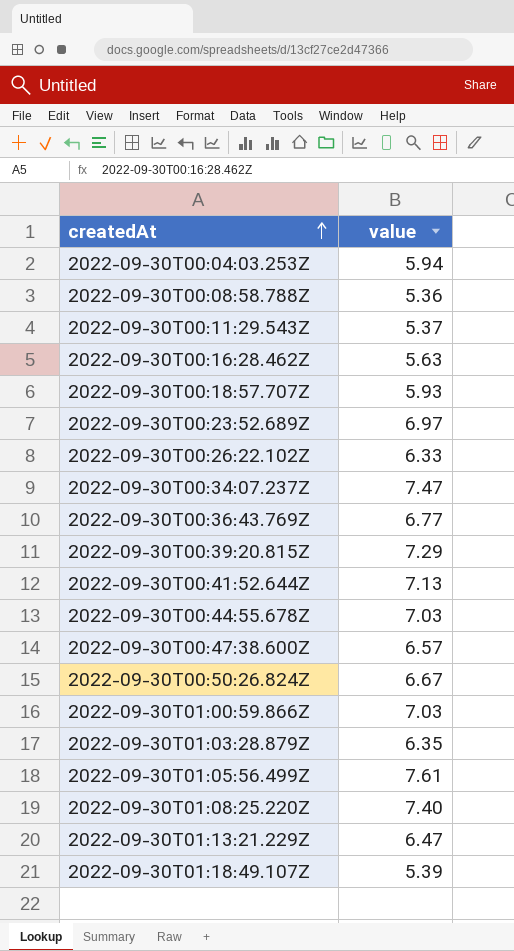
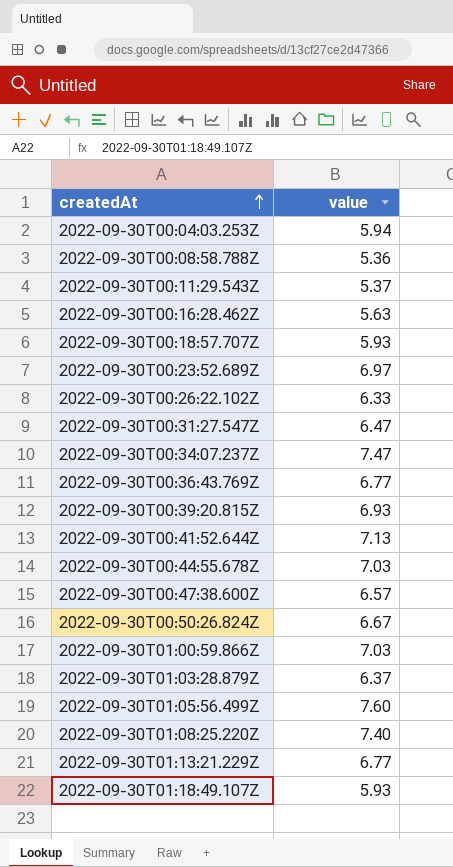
row 2022-09-30T00:31:27.547Z: none -> 6.47
2022-09-30T00:39:20.815Z | value: 7.29 -> 6.93
2022-09-30T01:03:28.879Z | value: 6.35 -> 6.37
2022-09-30T01:05:56.499Z | value: 7.61 -> 7.60
2022-09-30T01:13:21.229Z | value: 6.47 -> 6.77
2022-09-30T01:18:49.107Z | value: 5.39 -> 5.93

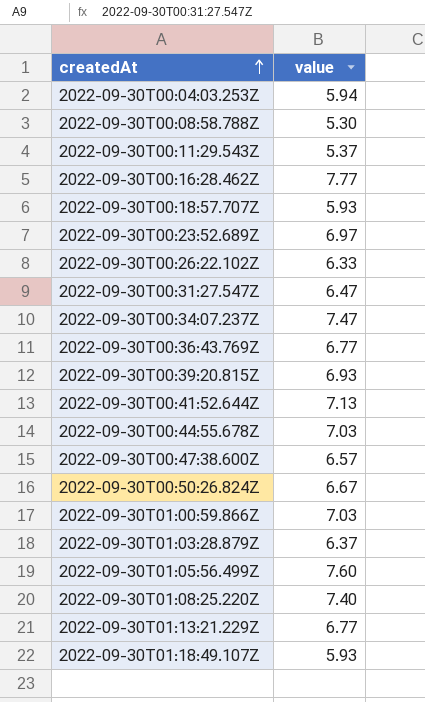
2022-09-30T00:08:58.788Z | value: 5.36 -> 5.30
2022-09-30T00:16:28.462Z | value: 5.63 -> 7.77

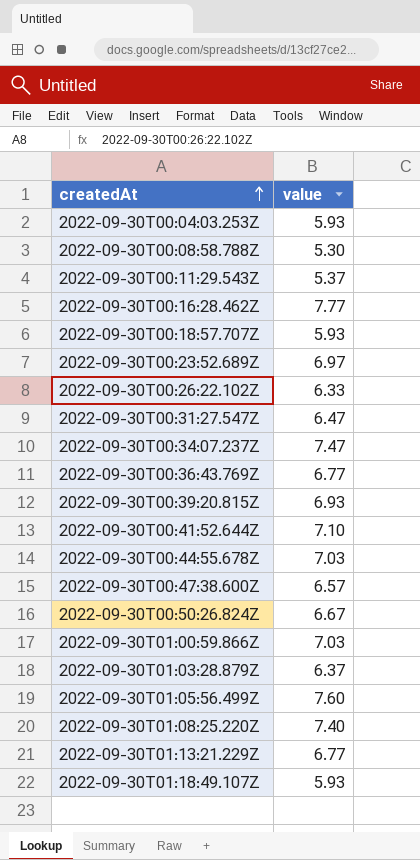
2022-09-30T00:04:03.253Z | value: 5.94 -> 5.93
2022-09-30T00:41:52.644Z | value: 7.13 -> 7.10

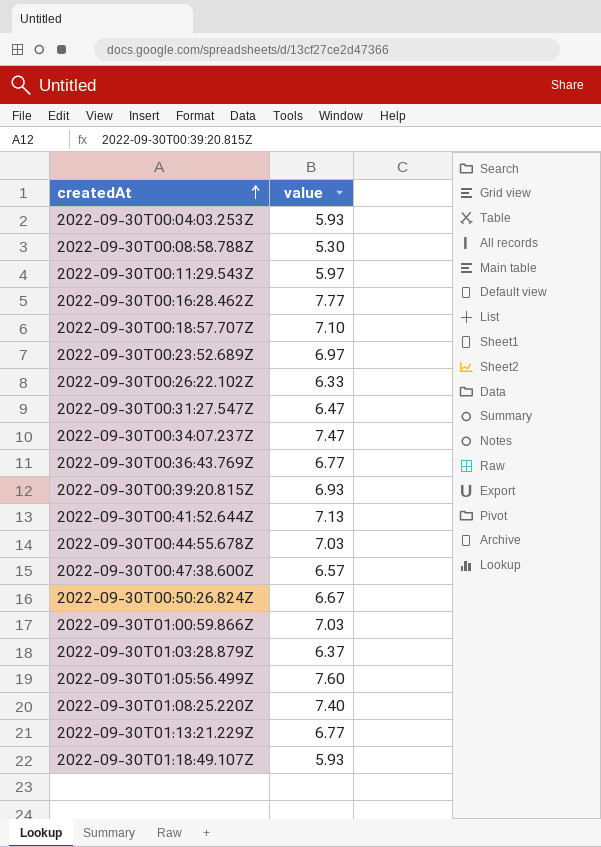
2022-09-30T00:11:29.543Z | value: 5.37 -> 5.97
2022-09-30T00:18:57.707Z | value: 5.93 -> 7.10
2022-09-30T00:41:52.644Z | value: 7.10 -> 7.13

